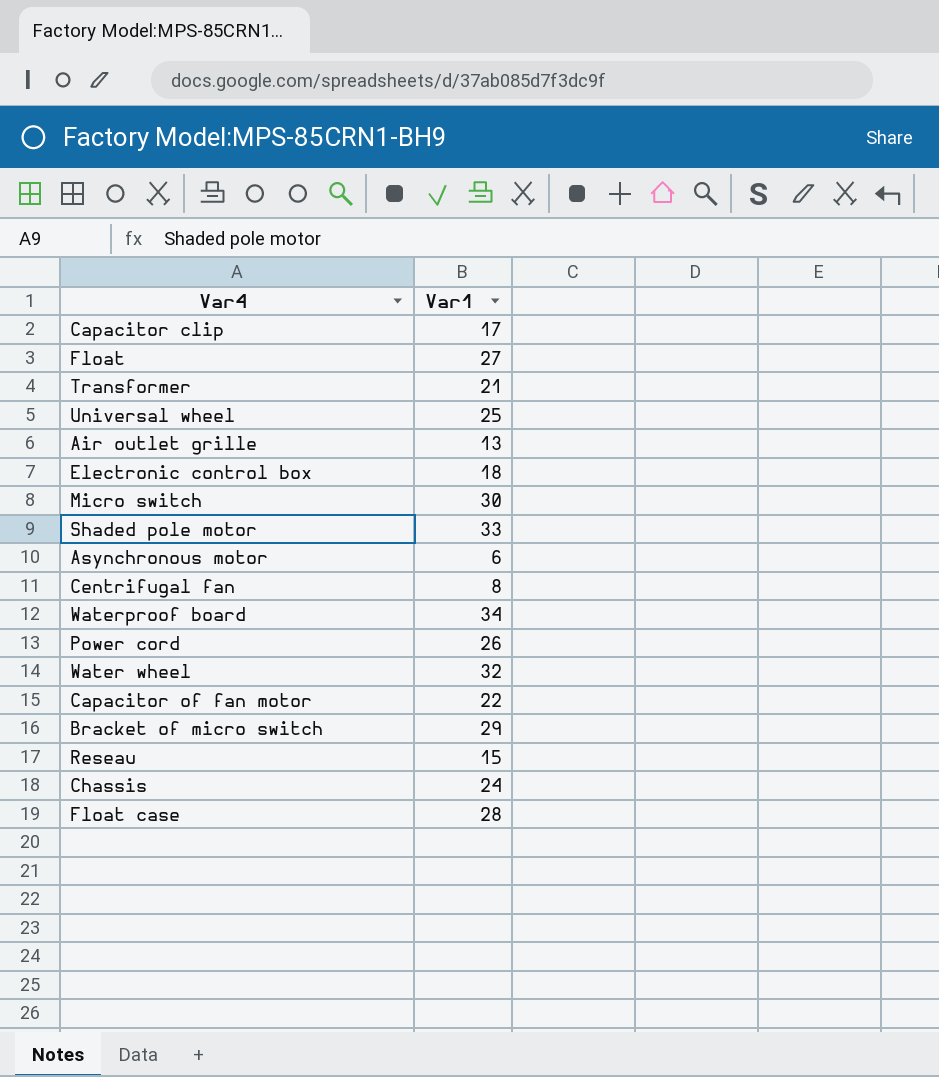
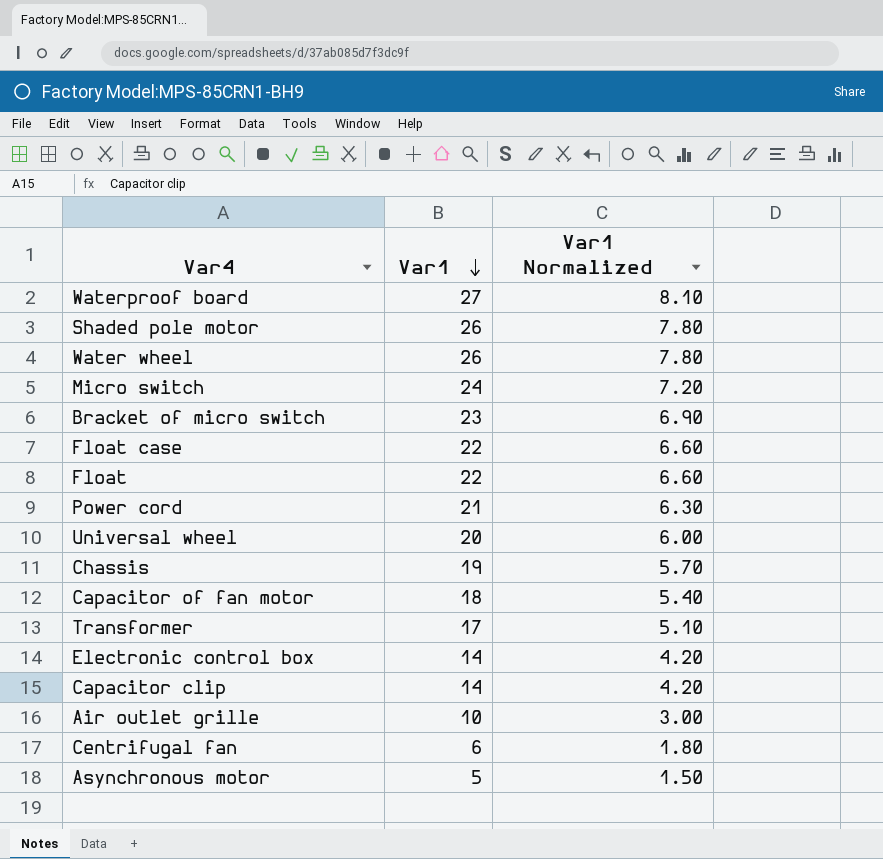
row order: none -> Var1 descending
column Var1 Normalized | formula: none -> [Var1] * 0.3
row Reseau: 15 -> none
Waterproof board | Var1: 34 -> 27
Shaded pole motor | Var1: 33 -> 26
Water wheel | Var1: 32 -> 26
Micro switch | Var1: 30 -> 24
Bracket of micro switch | Var1: 29 -> 23
Float case | Var1: 28 -> 22
Float | Var1: 27 -> 22
Power cord | Var1: 26 -> 21
Universal wheel | Var1: 25 -> 20
Chassis | Var1: 24 -> 19
Capacitor of fan motor | Var1: 22 -> 18
Transformer | Var1: 21 -> 17
Electronic control box | Var1: 18 -> 14
Capacitor clip | Var1: 17 -> 14
Air outlet grille | Var1: 13 -> 10
Centrifugal fan | Var1: 8 -> 6
Asynchronous motor | Var1: 6 -> 5

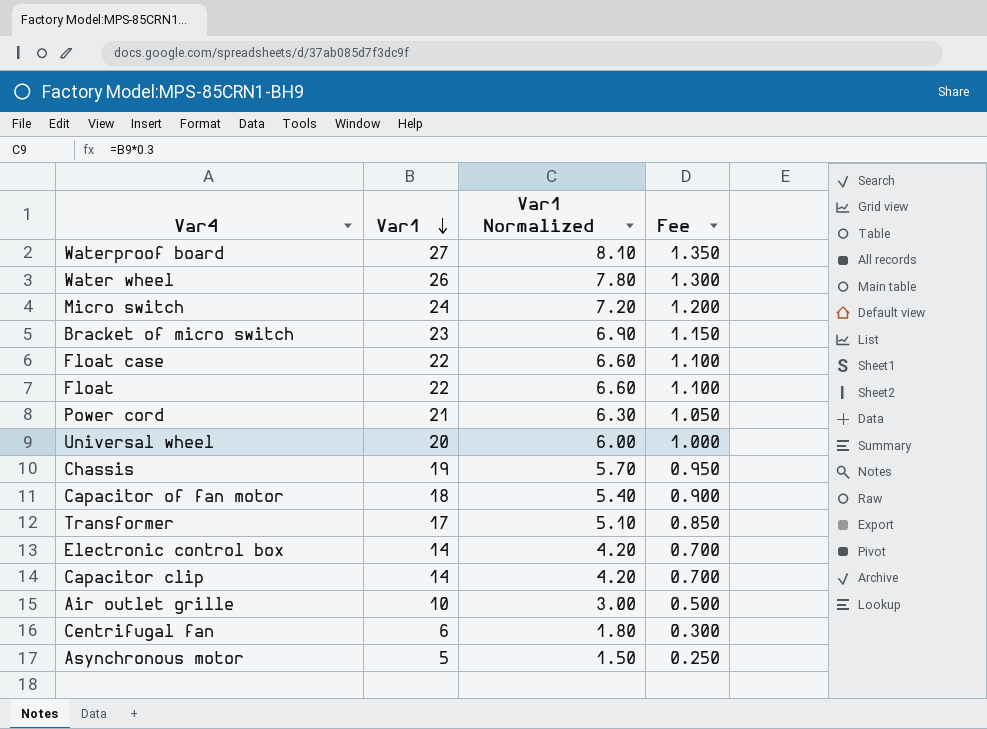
column Fee | formula: none -> [Var1] * 0.05
row Shaded pole motor: 26 | 7.80 -> none

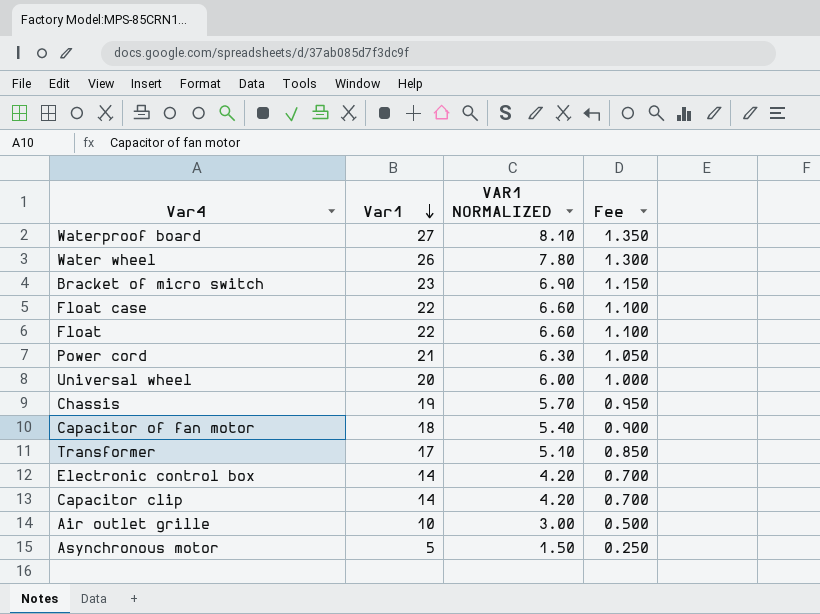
column name: Var1 Normalized -> VAR1 NORMALIZED
row Micro switch: 24 | 7.20 | 1.200 -> none
row Centrifugal fan: 6 | 1.80 | 0.300 -> none

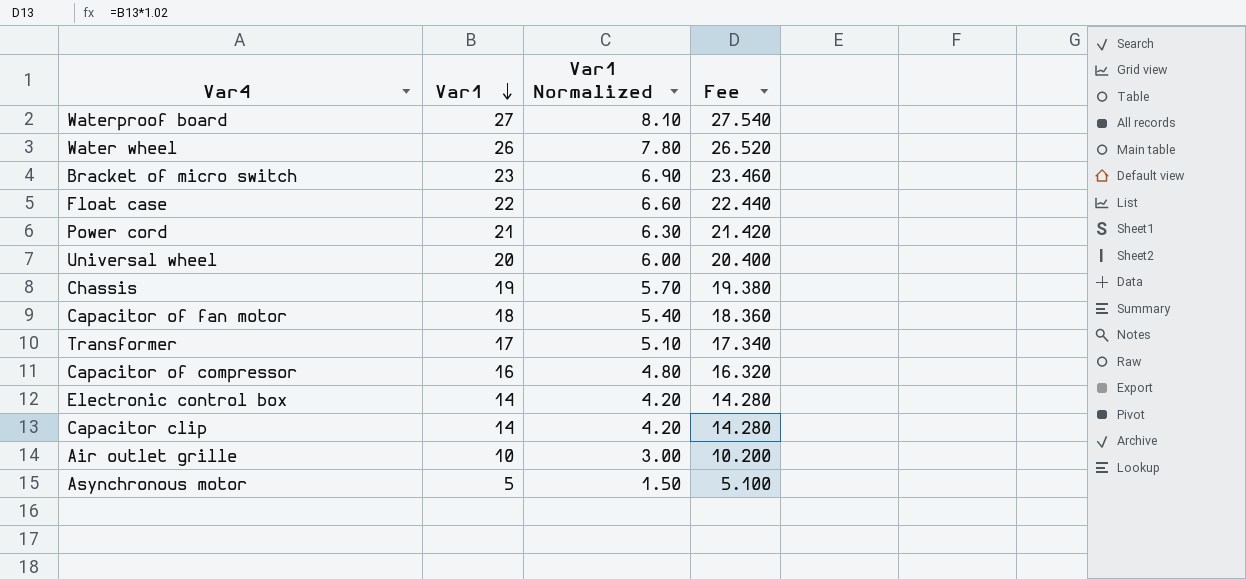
column name: VAR1 NORMALIZED -> Var1 Normalized
column Fee | formula: [Var1] * 0.05 -> [Var1] * 1.02
row Float: 22 | 6.60 | 1.100 -> none
row Capacitor of compressor: none -> 16 | 4.80 | 16.320

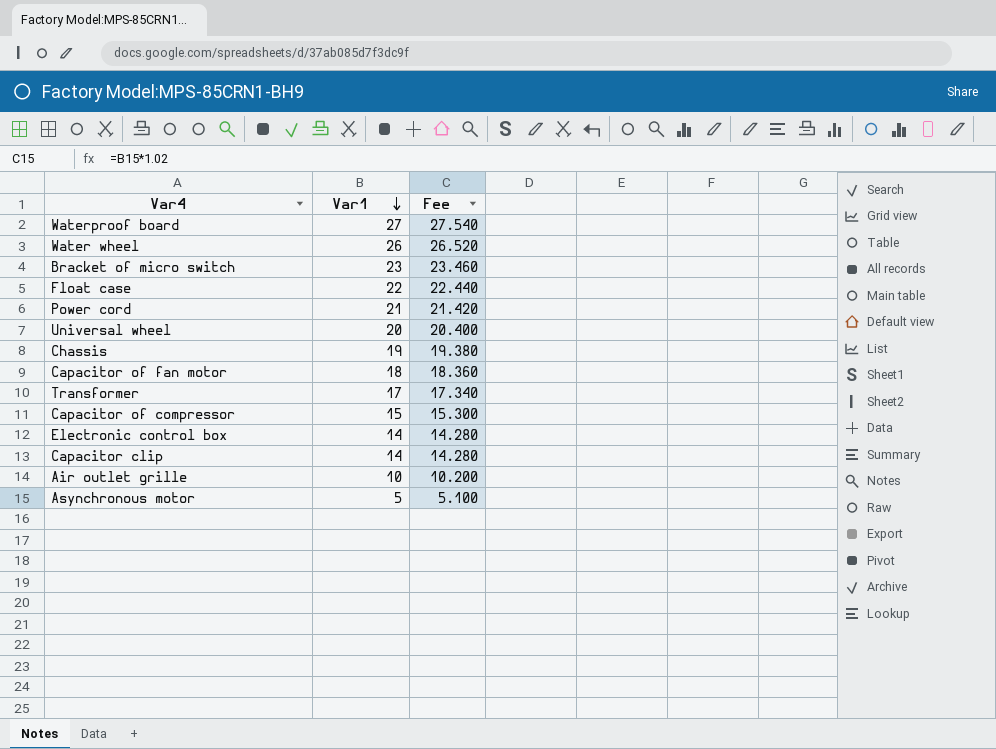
column Var1 Normalized | formula: [Var1] * 0.3 -> none
Capacitor of compressor | Var1: 16 -> 15
Capacitor of compressor | Fee: 16.320 -> 15.300

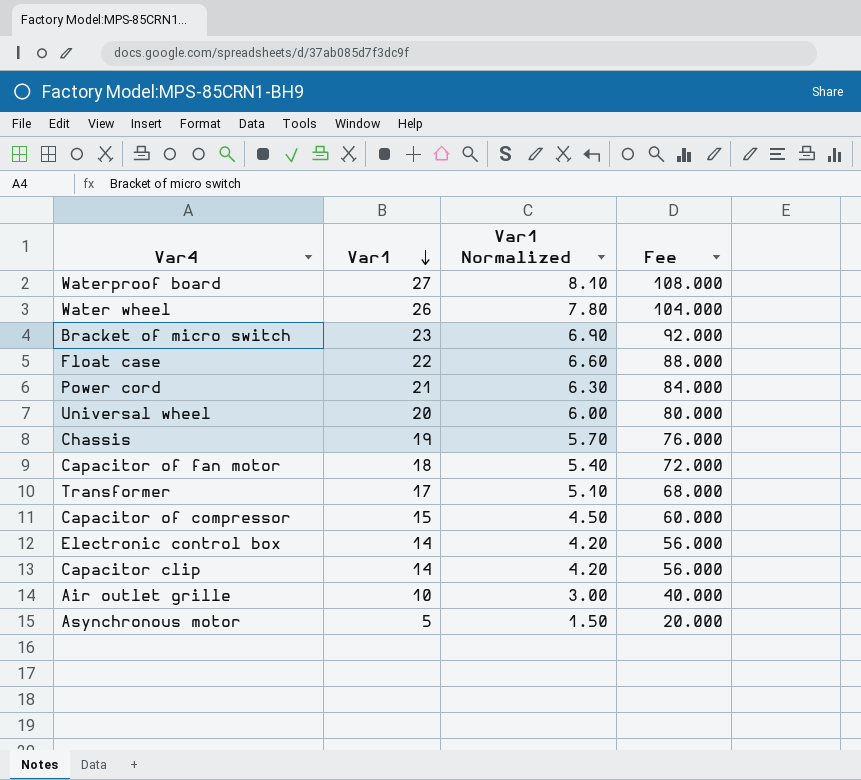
column Var1 Normalized | formula: none -> [Var1] * 0.3
column Fee | formula: [Var1] * 1.02 -> [Var1] * 4

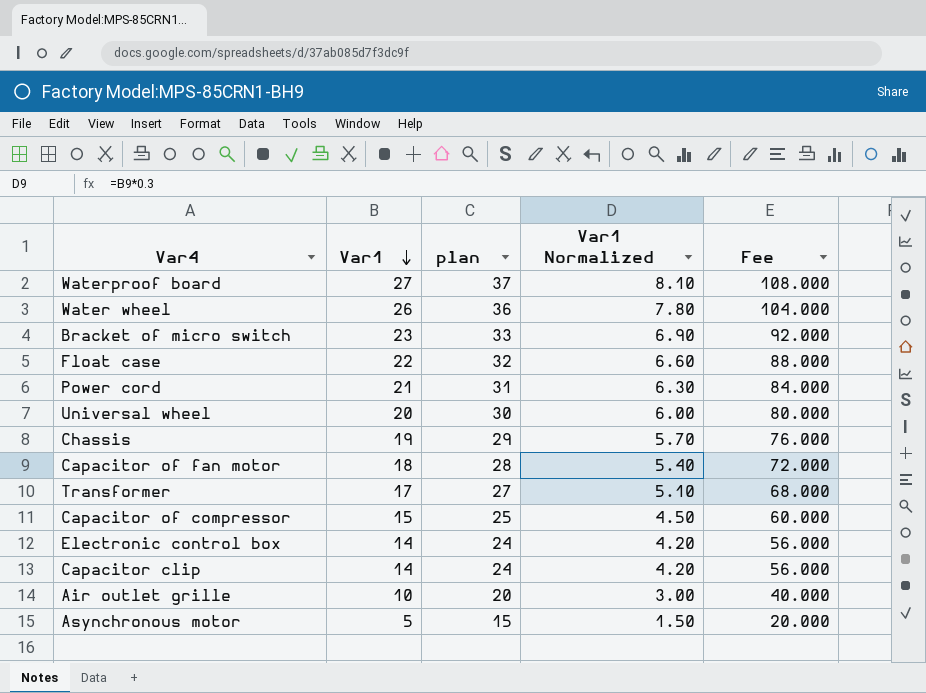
column plan | formula: none -> [Var1] + 10

